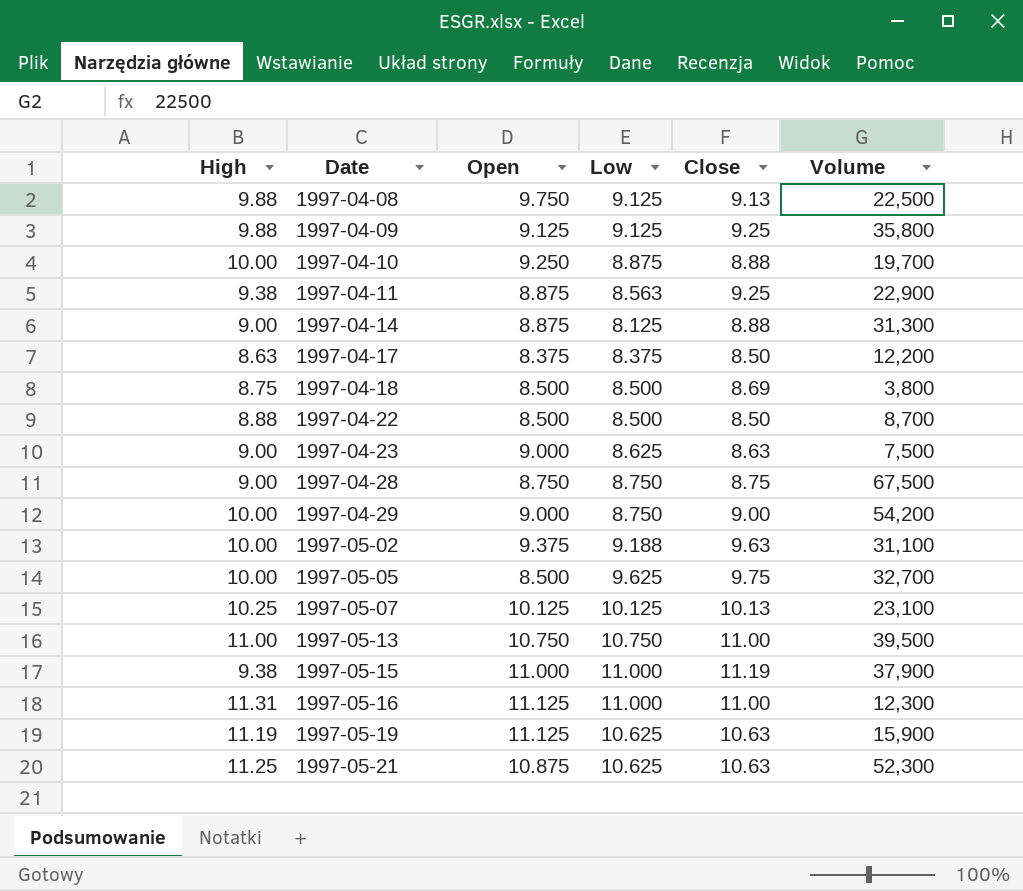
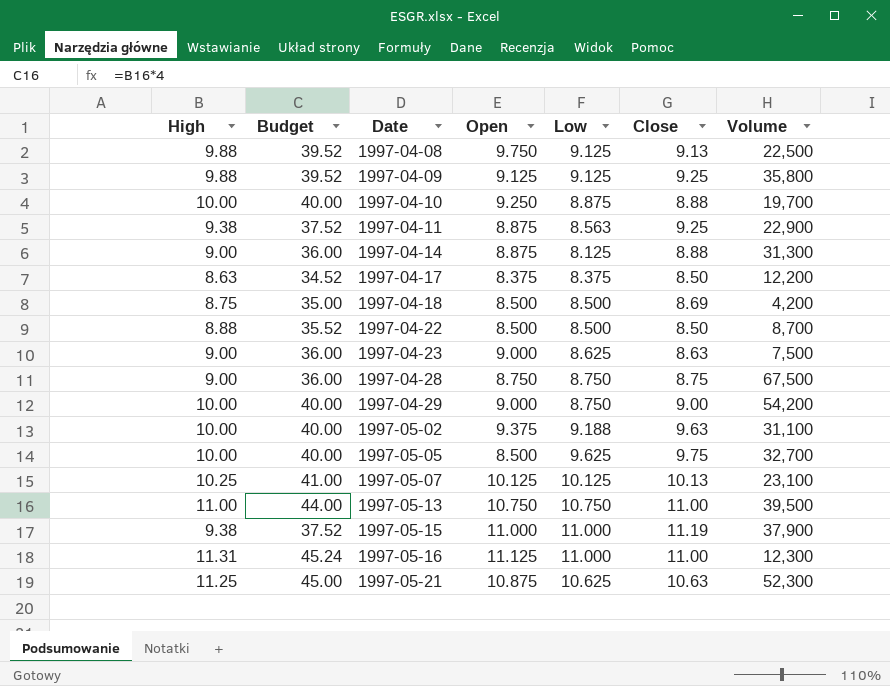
column Budget | formula: none -> [High] * 4
row 1997-05-19: 11.19 | 11.125 | 10.625 | 10.63 | 15,900 -> none
1997-04-18 | Volume: 3,800 -> 4,200

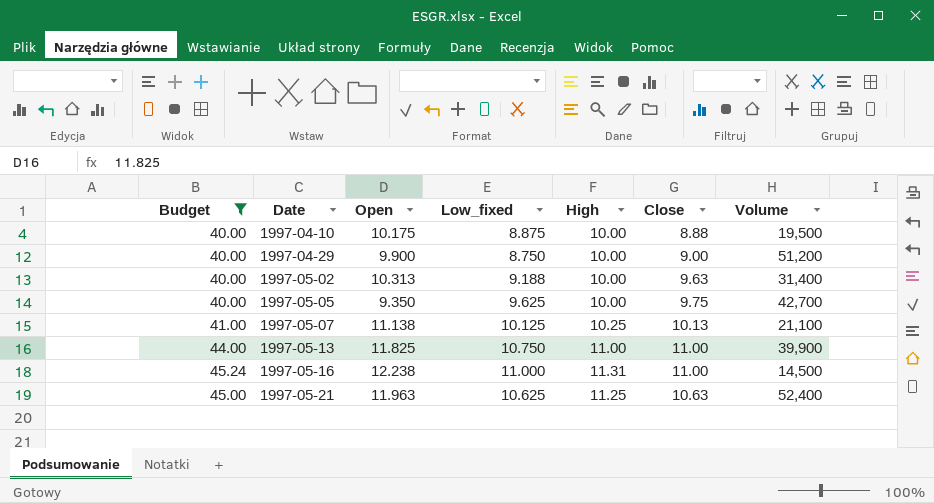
filter: none -> Budget >= 40.00
column name: Low -> Low_fixed
column High | position: 1 -> 5
1997-04-10 | Open: 9.250 -> 10.175
1997-04-10 | Volume: 19,700 -> 19,500
1997-04-29 | Open: 9.000 -> 9.900
1997-04-29 | Volume: 54,200 -> 51,200
1997-05-02 | Open: 9.375 -> 10.313
1997-05-02 | Volume: 31,100 -> 31,400
1997-05-05 | Open: 8.500 -> 9.350
1997-05-05 | Volume: 32,700 -> 42,700
1997-05-07 | Open: 10.125 -> 11.138
1997-05-07 | Volume: 23,100 -> 21,100
1997-05-13 | Open: 10.750 -> 11.825
1997-05-13 | Volume: 39,500 -> 39,900
1997-05-16 | Open: 11.125 -> 12.238
1997-05-16 | Volume: 12,300 -> 14,500
1997-05-21 | Open: 10.875 -> 11.963
1997-05-21 | Volume: 52,300 -> 52,400

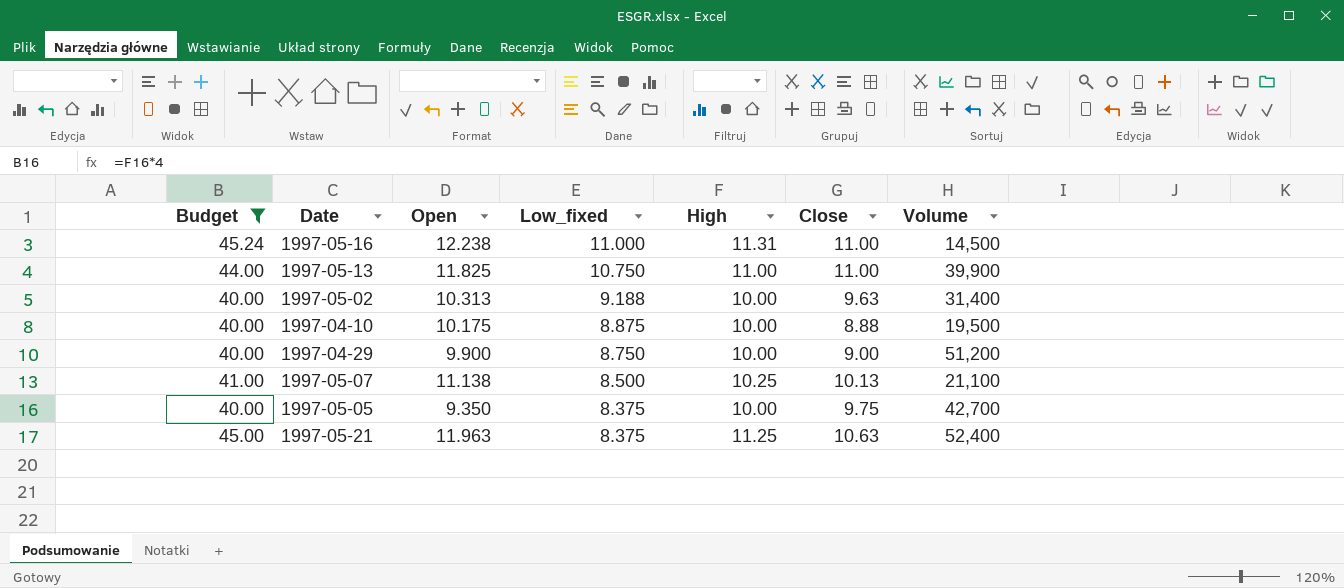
row order: Date ascending -> Low_fixed descending
1997-05-07 | Low_fixed: 10.125 -> 8.500
1997-05-05 | Low_fixed: 9.625 -> 8.375
1997-05-21 | Low_fixed: 10.625 -> 8.375

